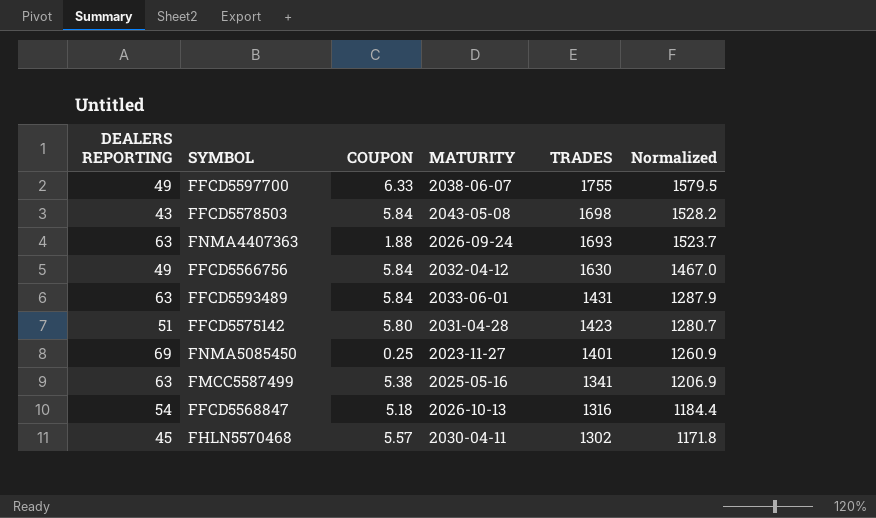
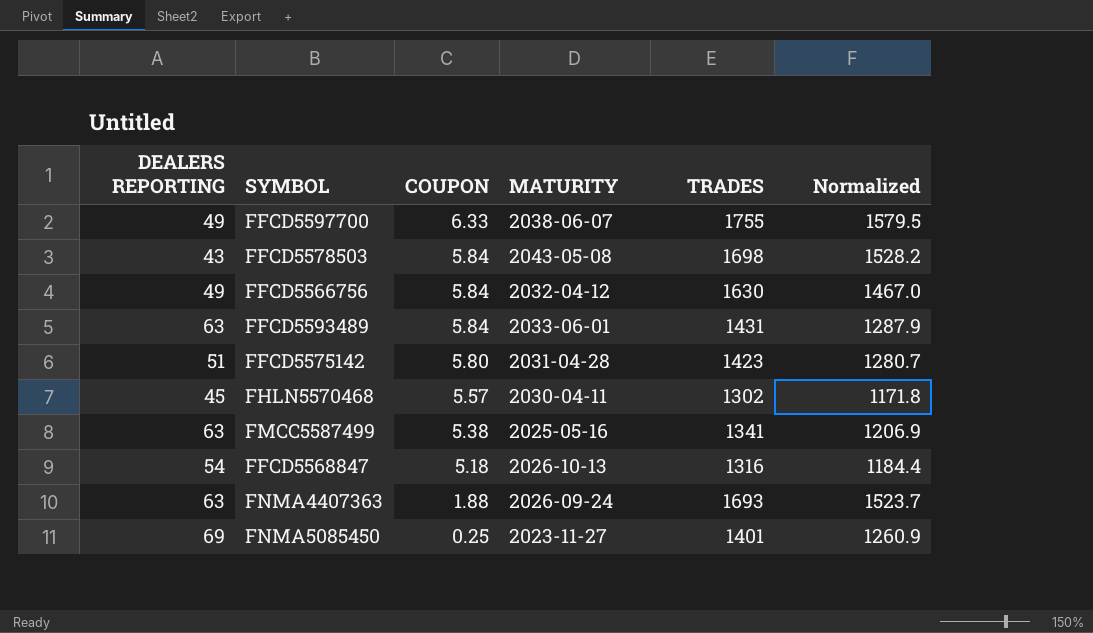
row order: TRADES descending -> COUPON descending

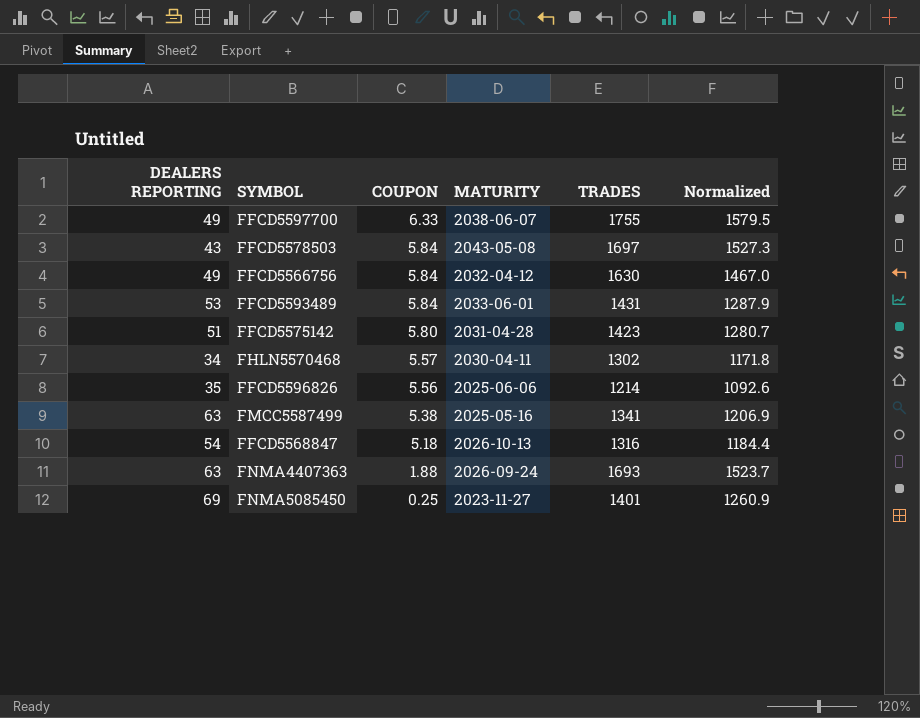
FFCD5578503 | TRADES: 1698 -> 1697
FFCD5578503 | Normalized: 1528.2 -> 1527.3
FFCD5593489 | DEALERS REPORTING: 63 -> 53
FHLN5570468 | DEALERS REPORTING: 45 -> 34
row FFCD5596826: none -> 35 | 5.56 | 2025-06-06 | 1214 | 1092.6

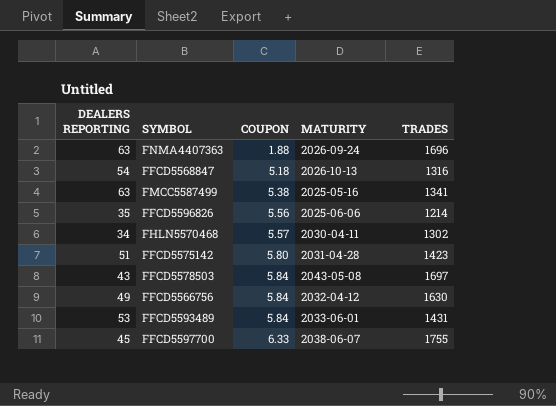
row order: COUPON descending -> COUPON ascending
column Normalized | formula: [TRADES] * 0.9 -> none
row FNMA5085450: 69 | 0.25 | 2023-11-27 | 1401 | 1260.9 -> none
FNMA4407363 | TRADES: 1693 -> 1696
FFCD5597700 | DEALERS REPORTING: 49 -> 45

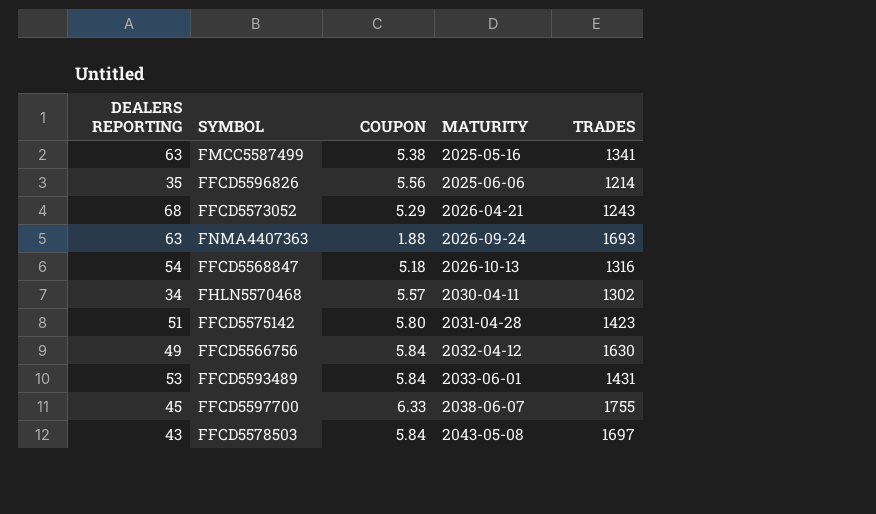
row order: COUPON ascending -> MATURITY ascending
row FFCD5573052: none -> 68 | 5.29 | 2026-04-21 | 1243
FNMA4407363 | TRADES: 1696 -> 1693

